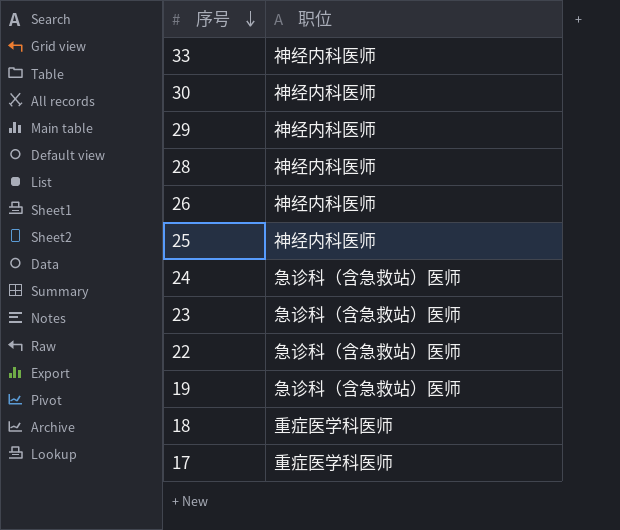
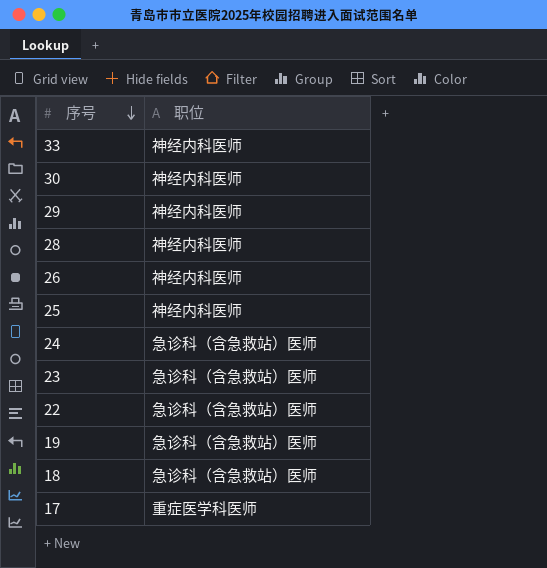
18 | 职位: 重症医学科医师 -> 急诊科（含急救站）医师

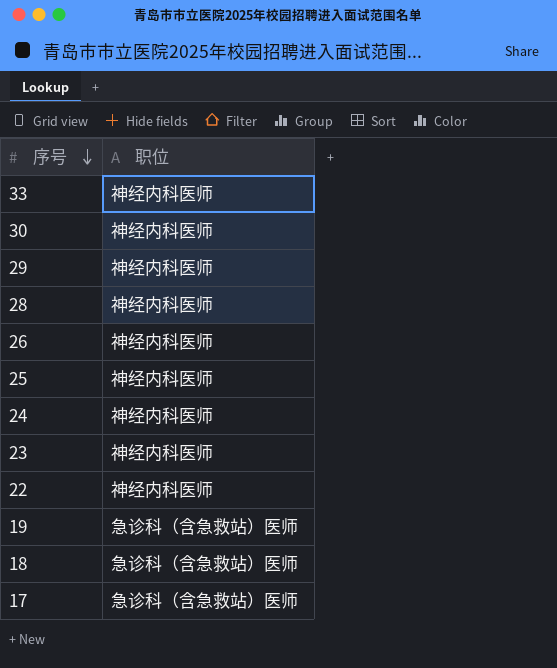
24 | 职位: 急诊科（含急救站）医师 -> 神经内科医师
23 | 职位: 急诊科（含急救站）医师 -> 神经内科医师
22 | 职位: 急诊科（含急救站）医师 -> 神经内科医师
17 | 职位: 重症医学科医师 -> 急诊科（含急救站）医师

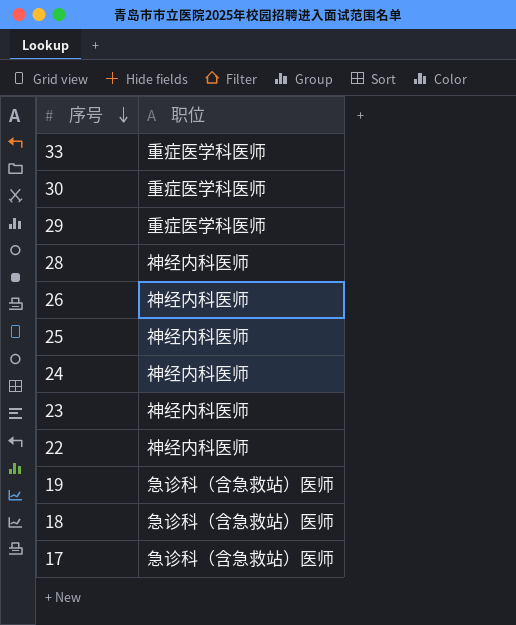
33 | 职位: 神经内科医师 -> 重症医学科医师
30 | 职位: 神经内科医师 -> 重症医学科医师
29 | 职位: 神经内科医师 -> 重症医学科医师

